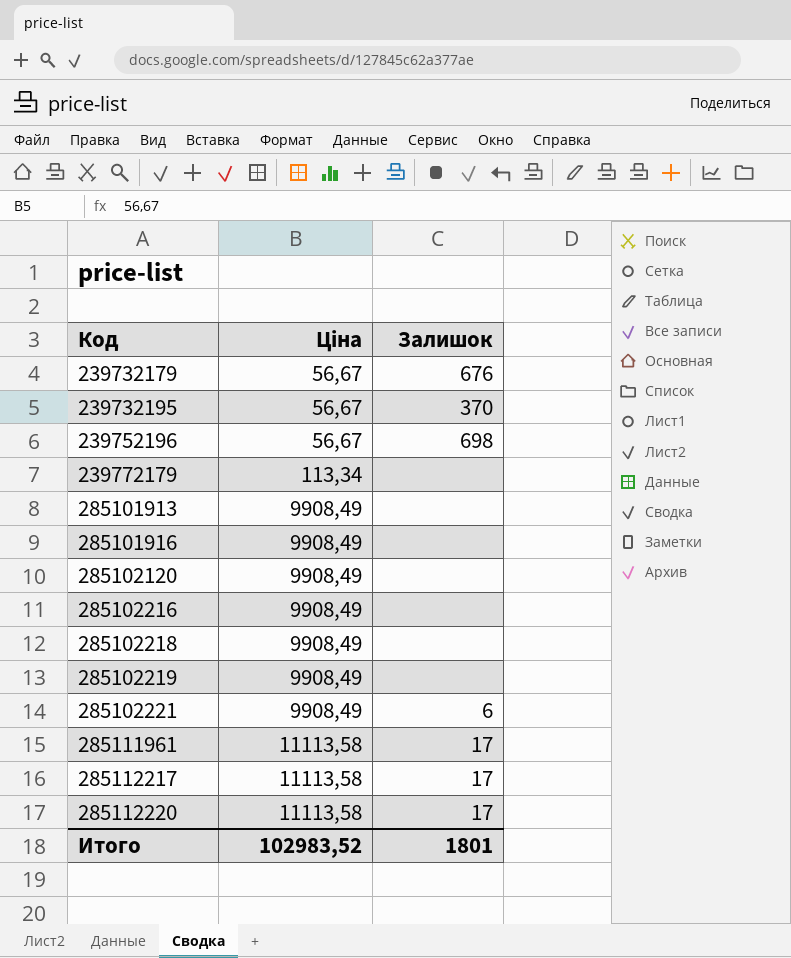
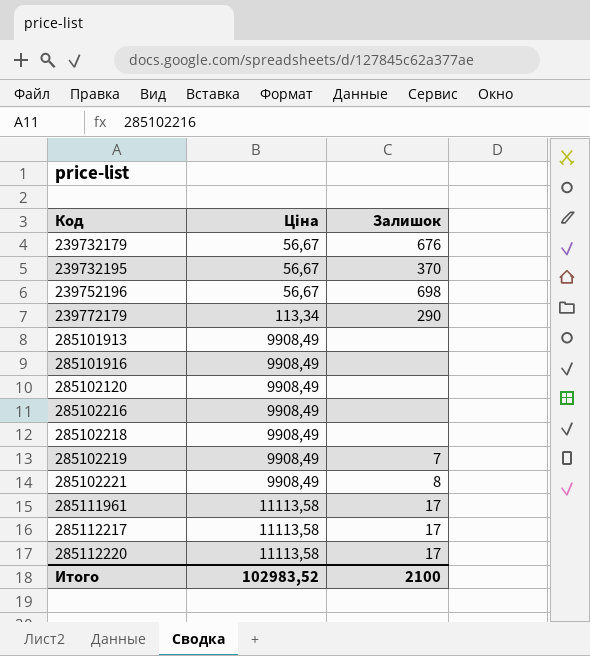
239772179 | Залишок: none -> 290
285102219 | Залишок: none -> 7
285102221 | Залишок: 6 -> 8
Итого | Залишок: 1801 -> 2100

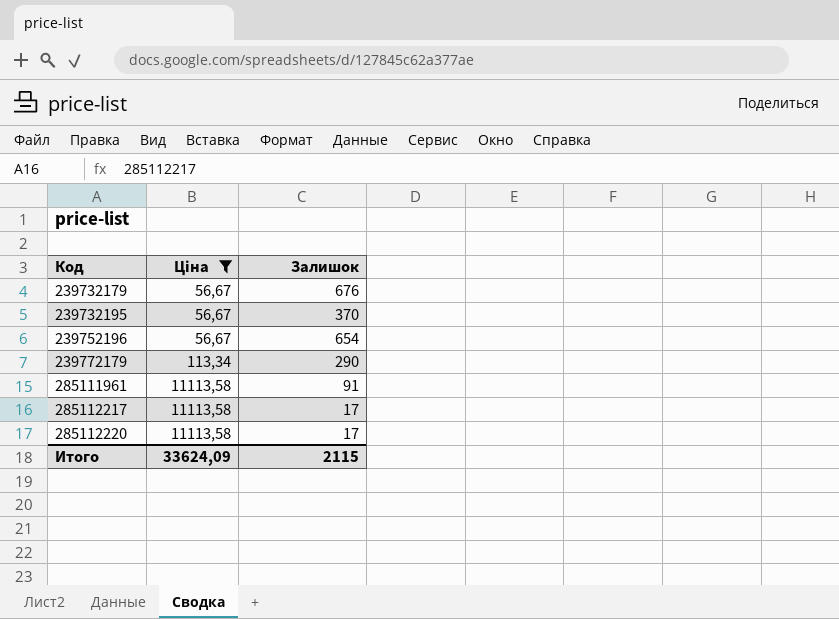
filter: none -> Ціна != 9908,49
239752196 | Залишок: 698 -> 654
285111961 | Залишок: 17 -> 91
Итого | Ціна: 102983,52 -> 33624,09
Итого | Залишок: 2100 -> 2115

